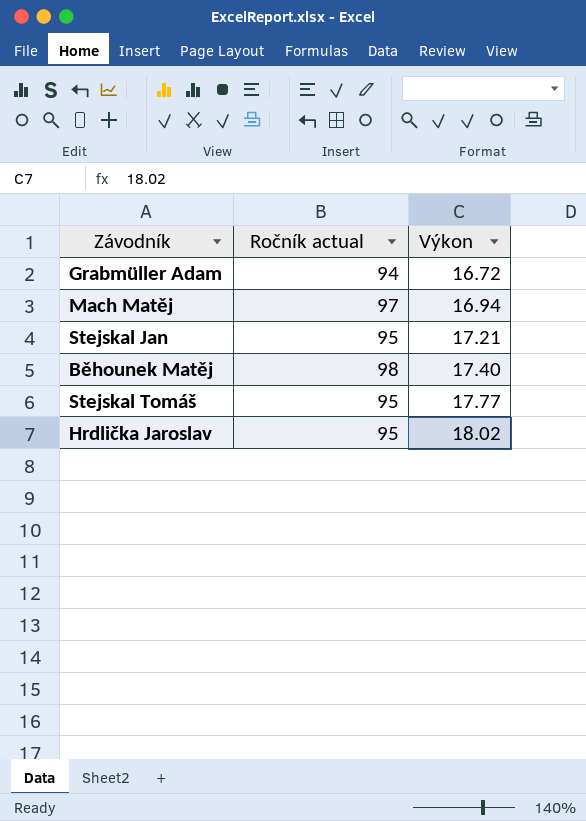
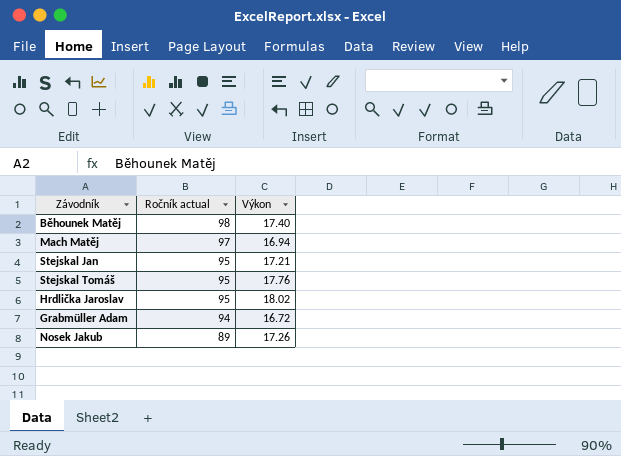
row order: Výkon ascending -> Ročník actual descending
Stejskal Tomáš | Výkon: 17.77 -> 17.76
row Nosek Jakub: none -> 89 | 17.26

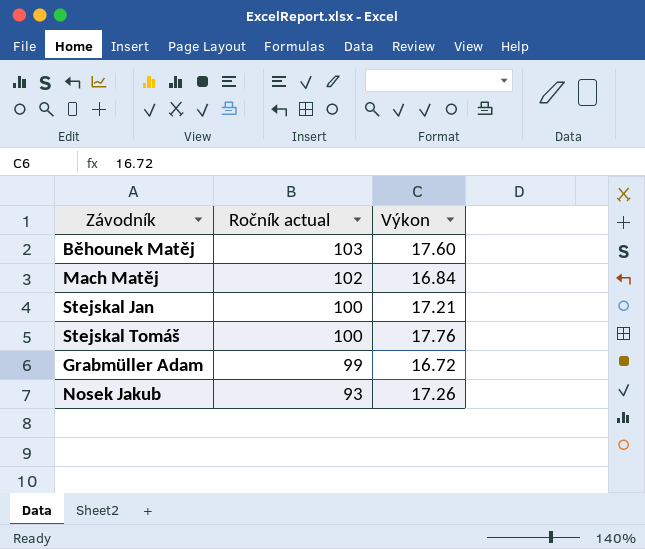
row Hrdlička Jaroslav: 95 | 18.02 -> none
Běhounek Matěj | Ročník actual: 98 -> 103
Běhounek Matěj | Výkon: 17.40 -> 17.60
Mach Matěj | Ročník actual: 97 -> 102
Mach Matěj | Výkon: 16.94 -> 16.84
Stejskal Jan | Ročník actual: 95 -> 100
Stejskal Tomáš | Ročník actual: 95 -> 100
Grabmüller Adam | Ročník actual: 94 -> 99
Nosek Jakub | Ročník actual: 89 -> 93

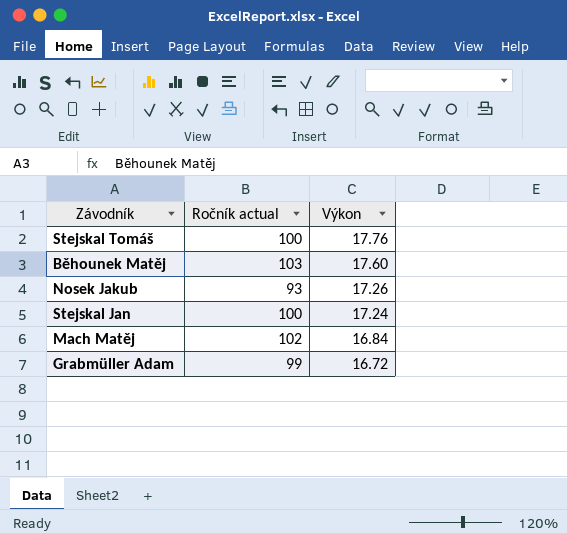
row order: Ročník actual descending -> Výkon descending
Stejskal Jan | Výkon: 17.21 -> 17.24

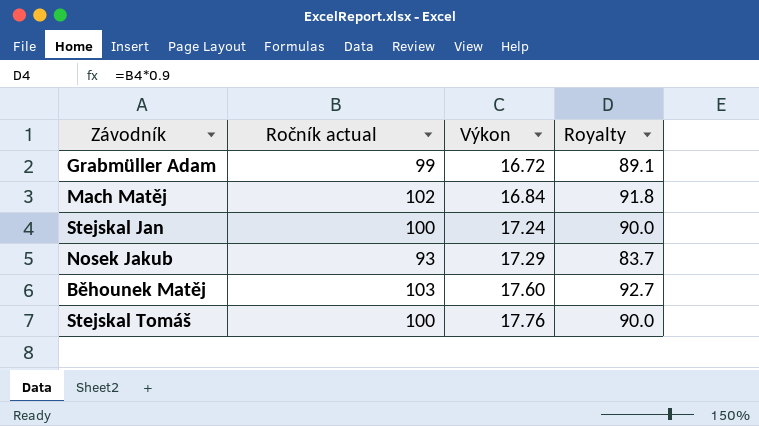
row order: Výkon descending -> Výkon ascending
column Royalty | formula: none -> [Ročník actual] * 0.9
Nosek Jakub | Výkon: 17.26 -> 17.29

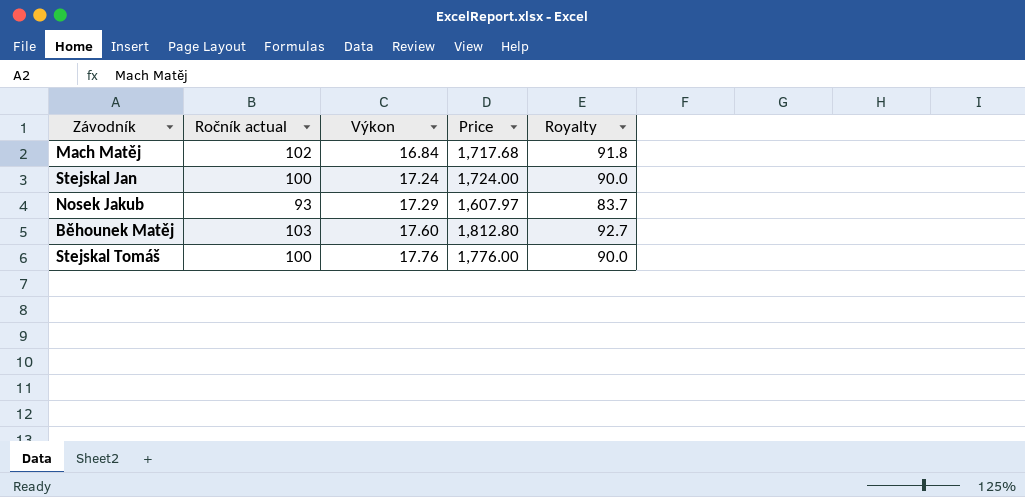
column Price | formula: none -> [Ročník actual] * [Výkon]
row Grabmüller Adam: 99 | 16.72 | 89.1 -> none

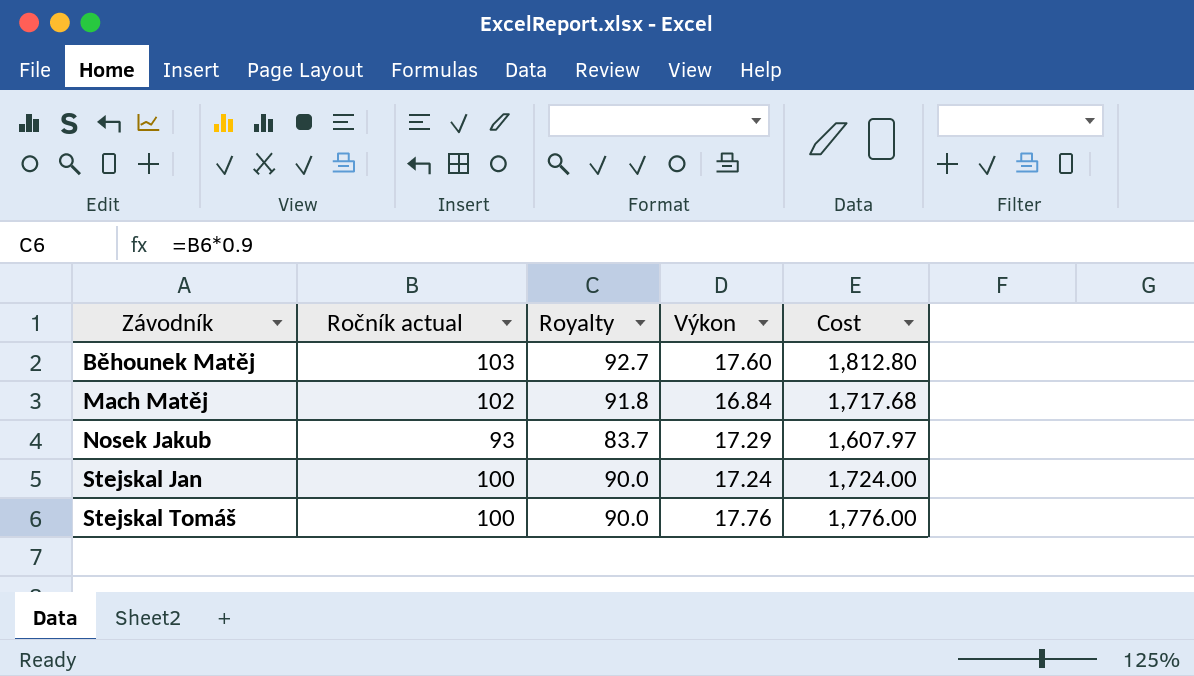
row order: Výkon ascending -> Závodník ascending
column Royalty | position: 5 -> 3
column name: Price -> Cost

